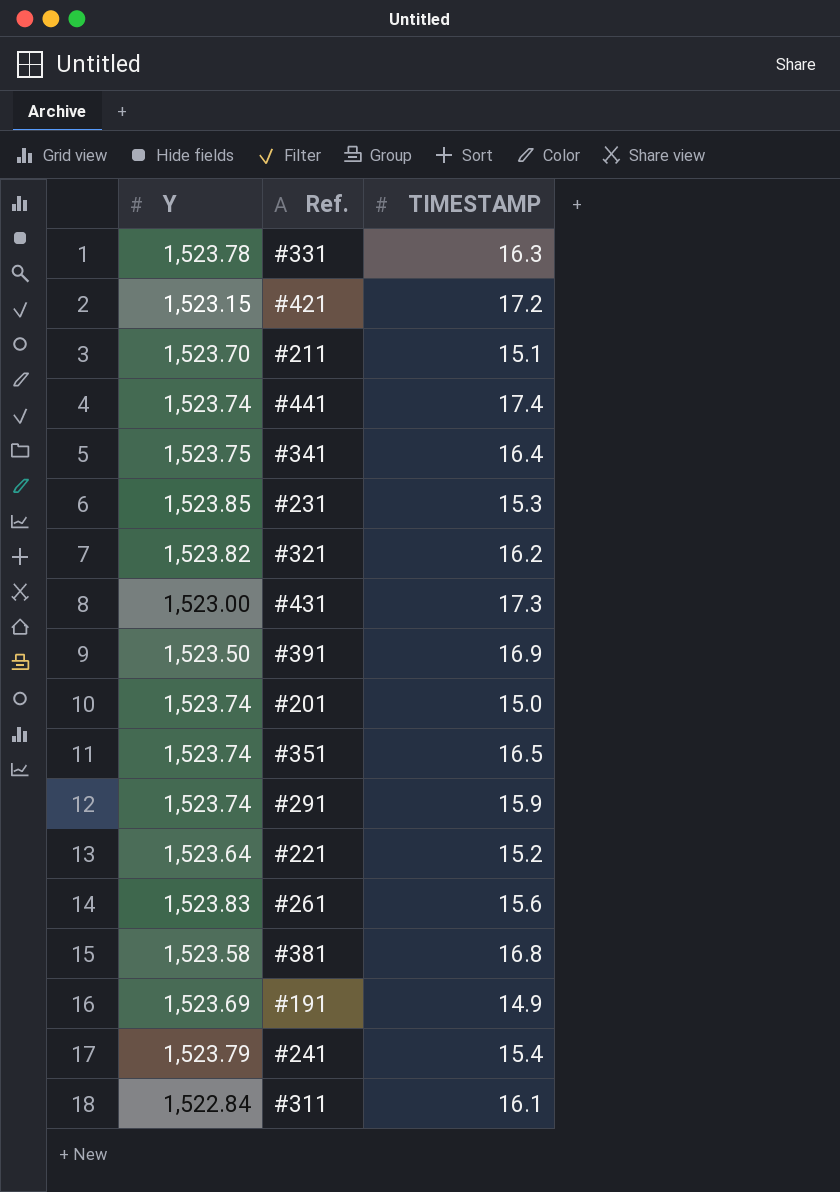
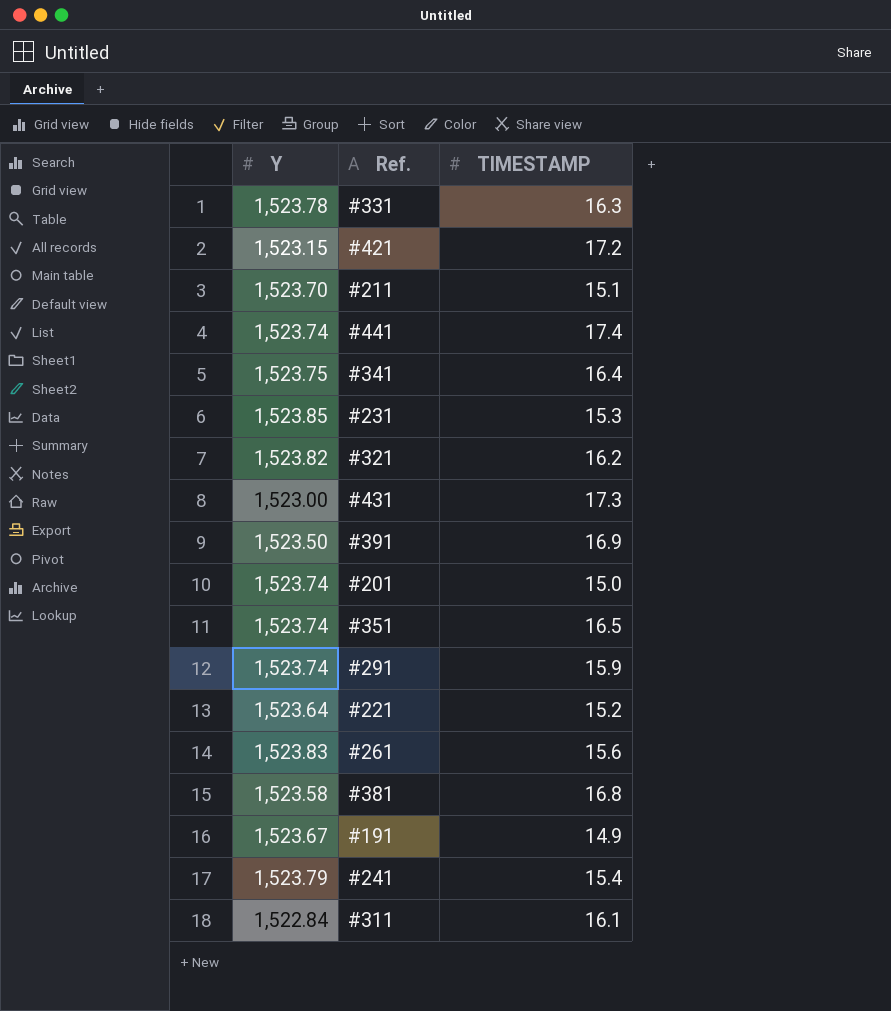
#191 | Y: 1,523.69 -> 1,523.67

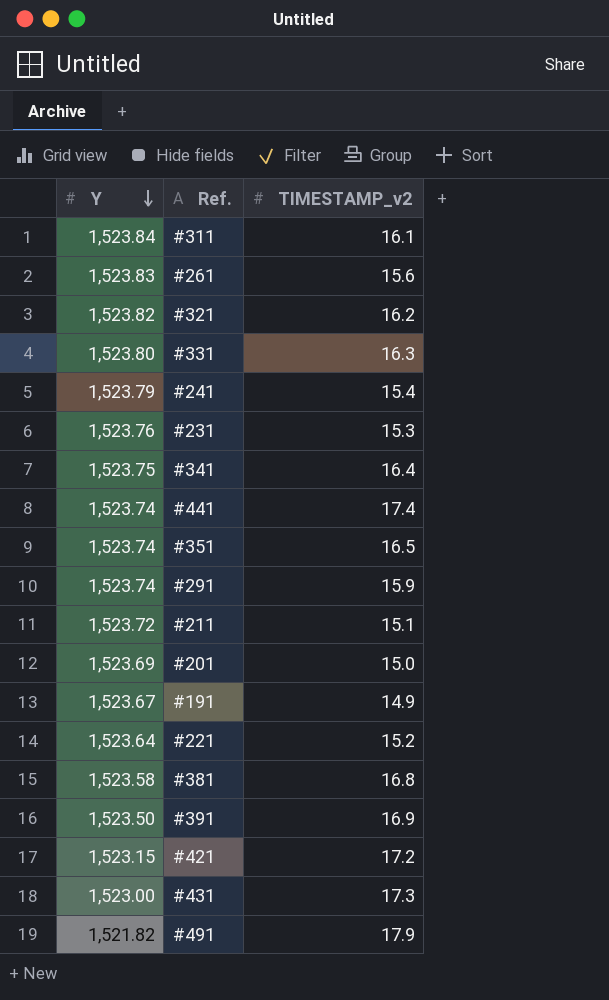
row order: none -> Y descending
column name: TIMESTAMP -> TIMESTAMP_v2
#311 | Y: 1,522.84 -> 1,523.84
#331 | Y: 1,523.78 -> 1,523.80
#231 | Y: 1,523.85 -> 1,523.76
#211 | Y: 1,523.70 -> 1,523.72
#201 | Y: 1,523.74 -> 1,523.69
row #491: none -> 1,521.82 | 17.9

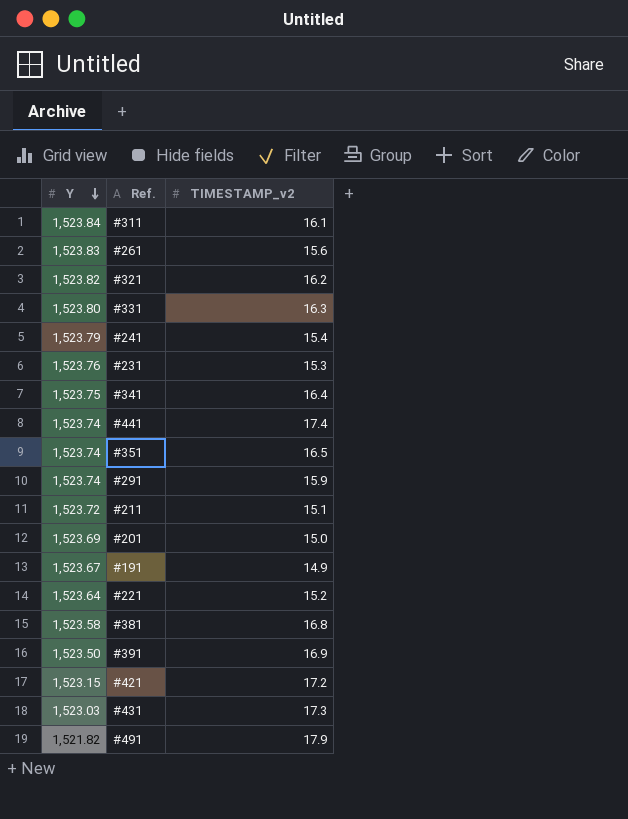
#431 | Y: 1,523.00 -> 1,523.03

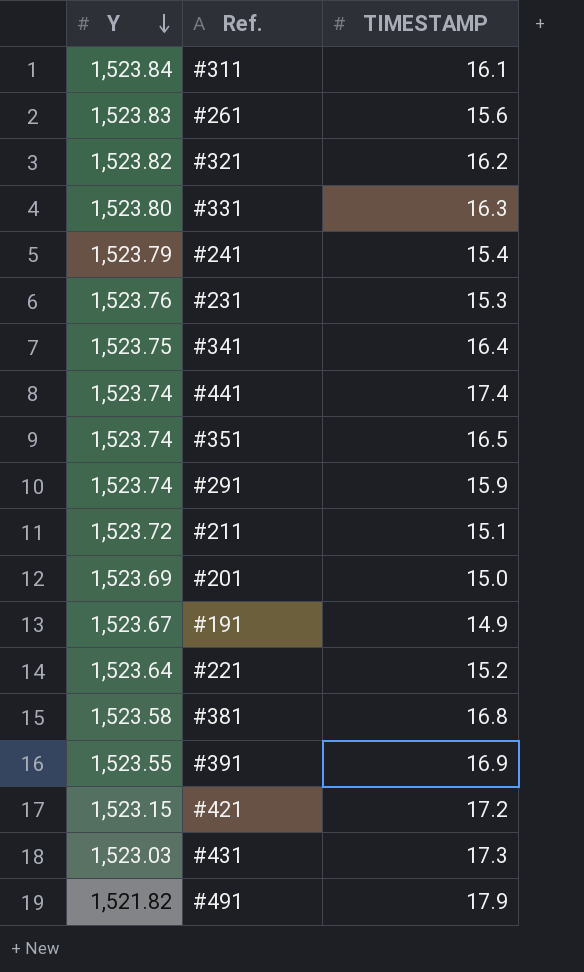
column name: TIMESTAMP_v2 -> TIMESTAMP
#391 | Y: 1,523.50 -> 1,523.55

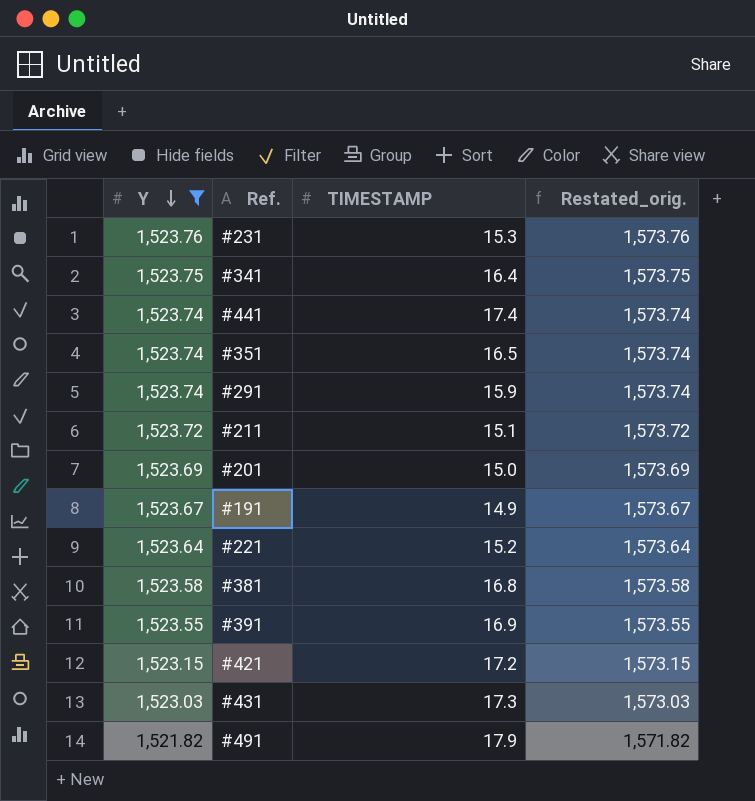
filter: none -> Y <= 1,523.76
column Restated_orig. | formula: none -> [Y] + 50

